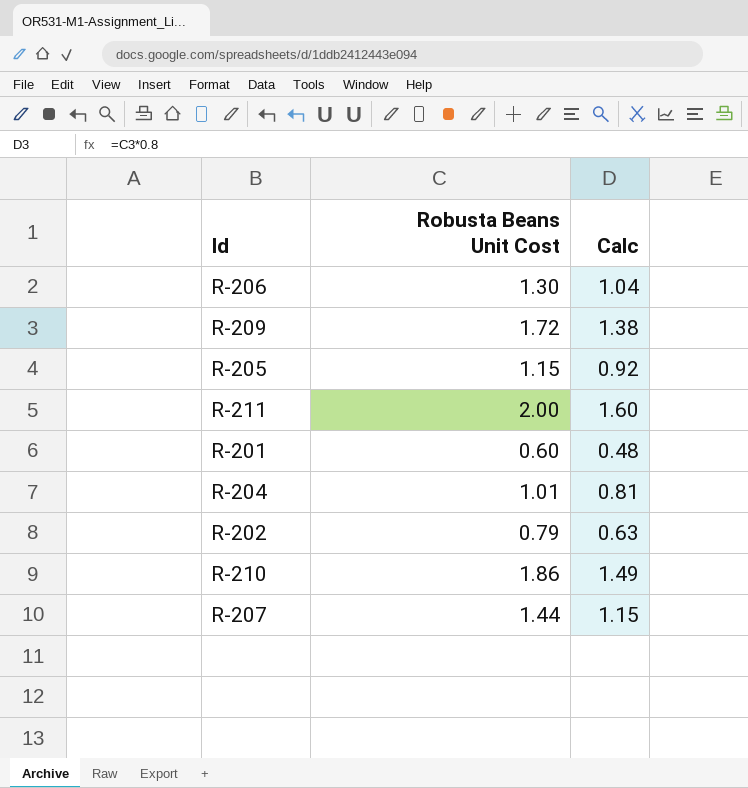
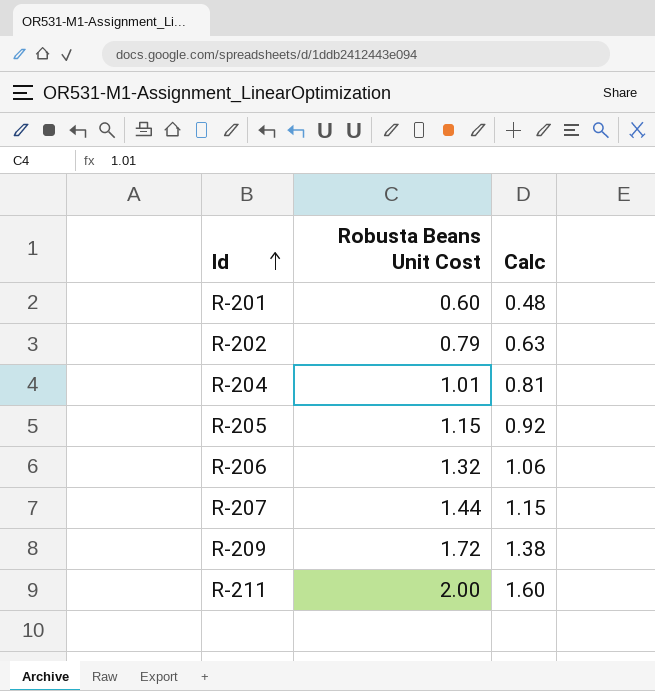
row order: none -> Id ascending
row R-210: 1.86 | 1.49 -> none
R-206 | Robusta Beans Unit Cost: 1.30 -> 1.32
R-206 | Calc: 1.04 -> 1.06

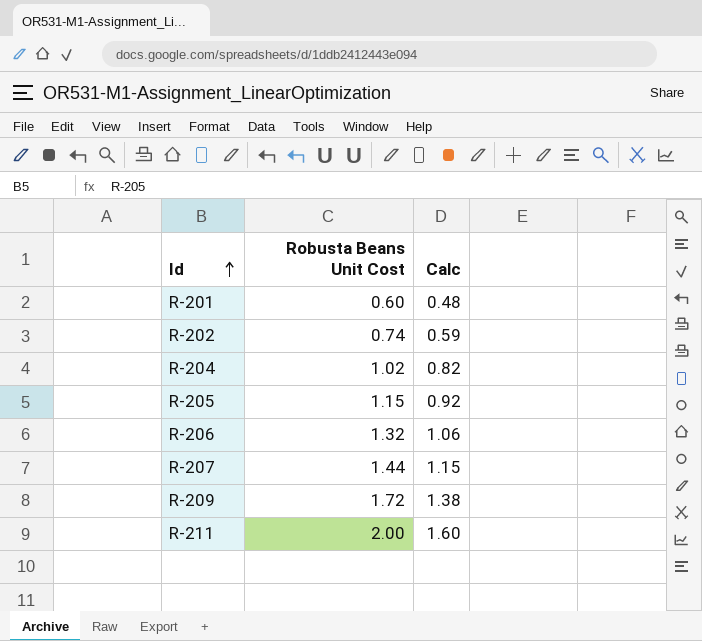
R-202 | Robusta Beans Unit Cost: 0.79 -> 0.74
R-202 | Calc: 0.63 -> 0.59
R-204 | Robusta Beans Unit Cost: 1.01 -> 1.02
R-204 | Calc: 0.81 -> 0.82

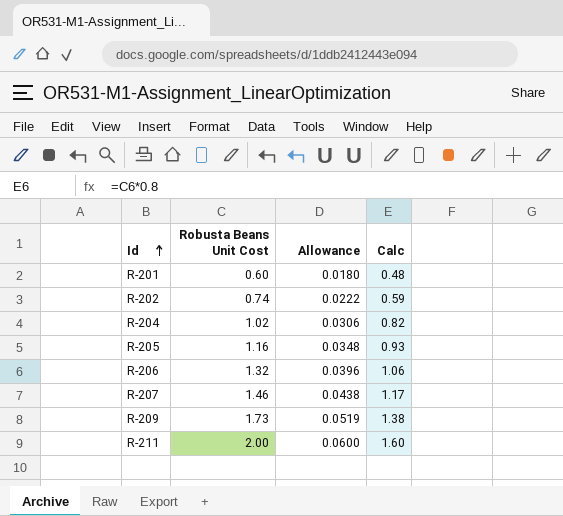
column Allowance | formula: none -> [Robusta Beans Unit Cost] * 0.03
R-205 | Robusta Beans Unit Cost: 1.15 -> 1.16
R-205 | Calc: 0.92 -> 0.93
R-207 | Robusta Beans Unit Cost: 1.44 -> 1.46
R-207 | Calc: 1.15 -> 1.17
R-209 | Robusta Beans Unit Cost: 1.72 -> 1.73

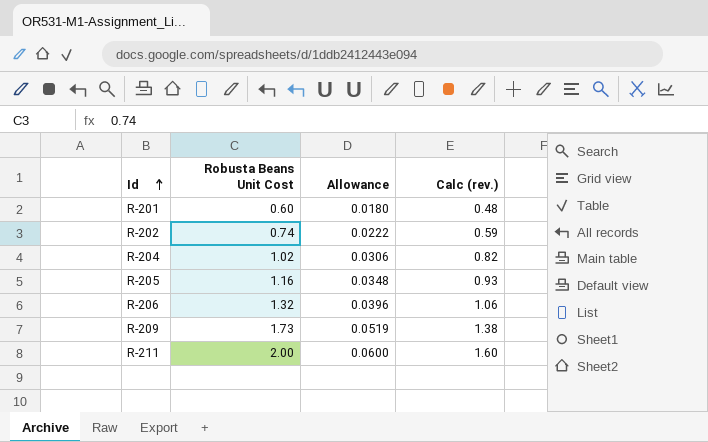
column name: Calc -> Calc (rev.)
row R-207: 1.46 | 0.0438 | 1.17 -> none

